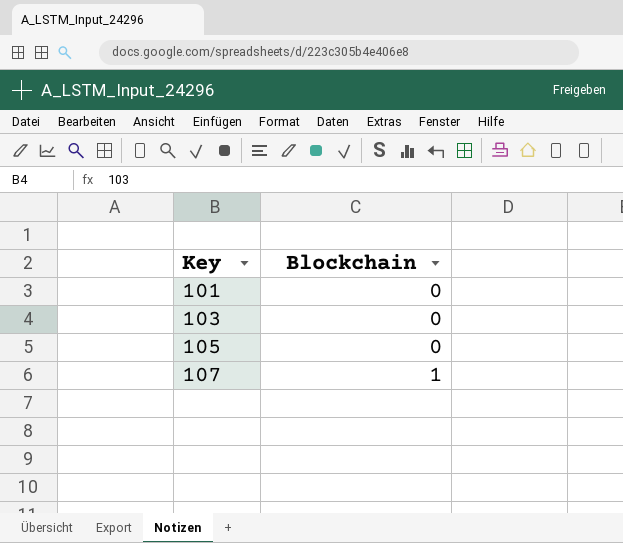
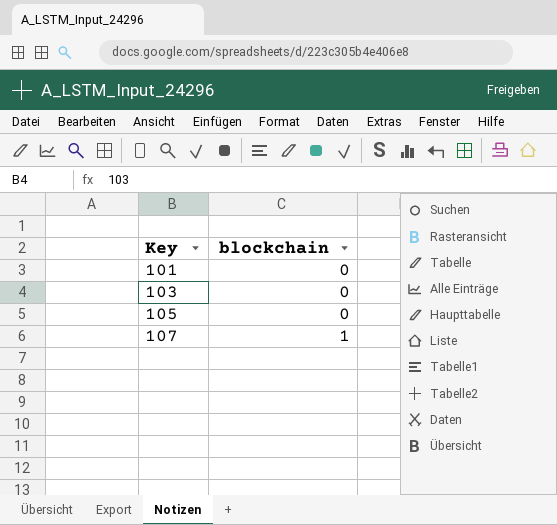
column name: Blockchain -> blockchain

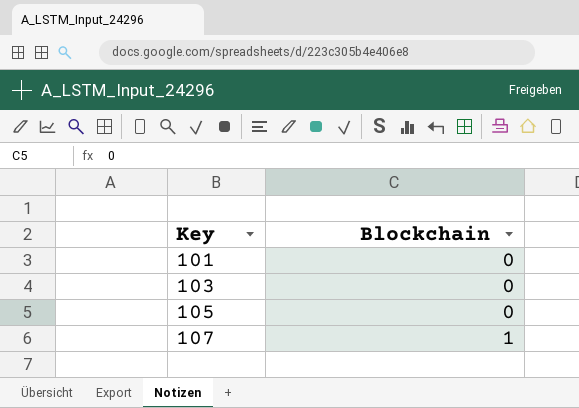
column name: blockchain -> Blockchain

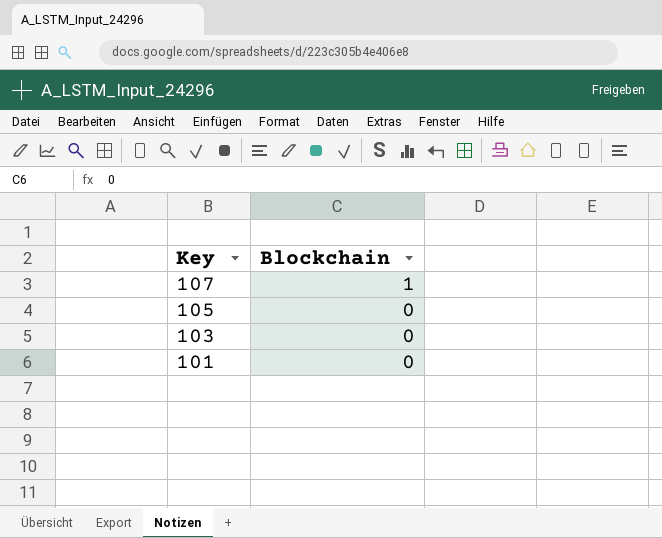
row order: Key ascending -> Key descending

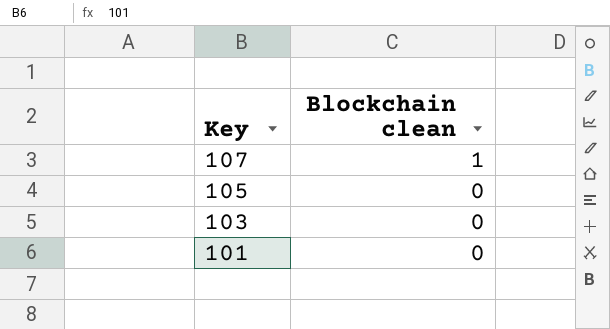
column name: Blockchain -> Blockchain clean

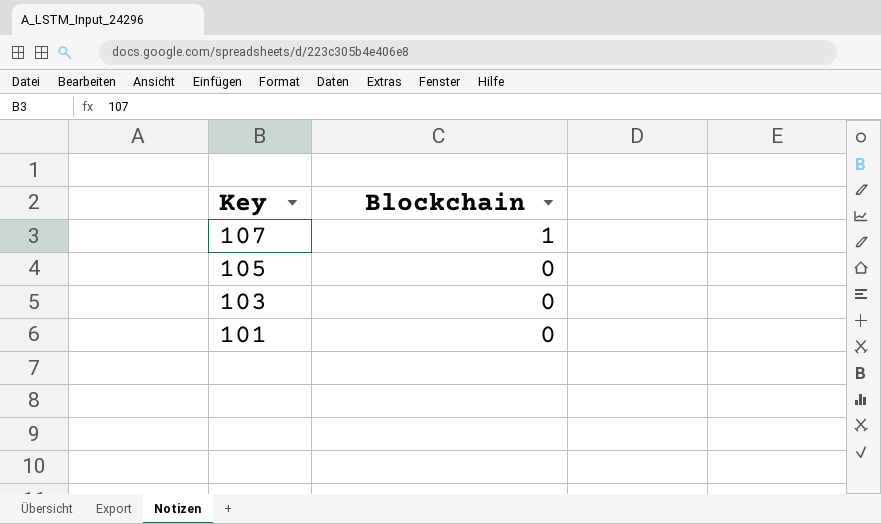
column name: Blockchain clean -> Blockchain

